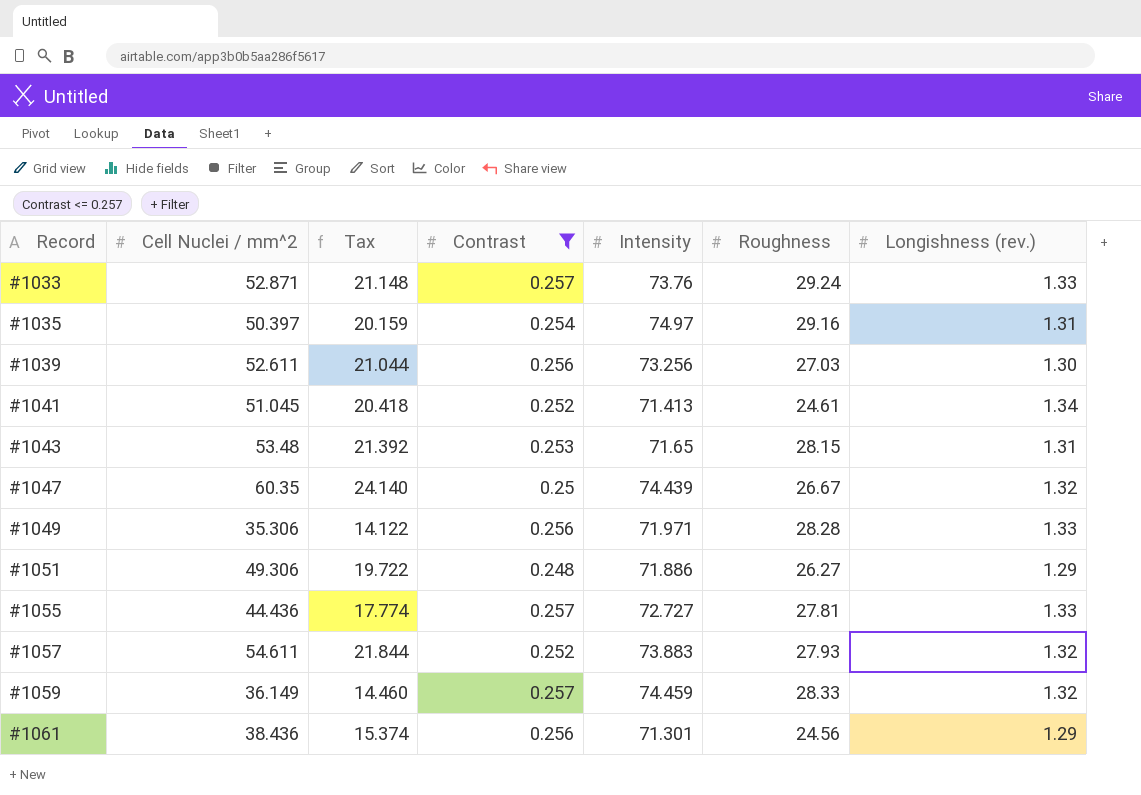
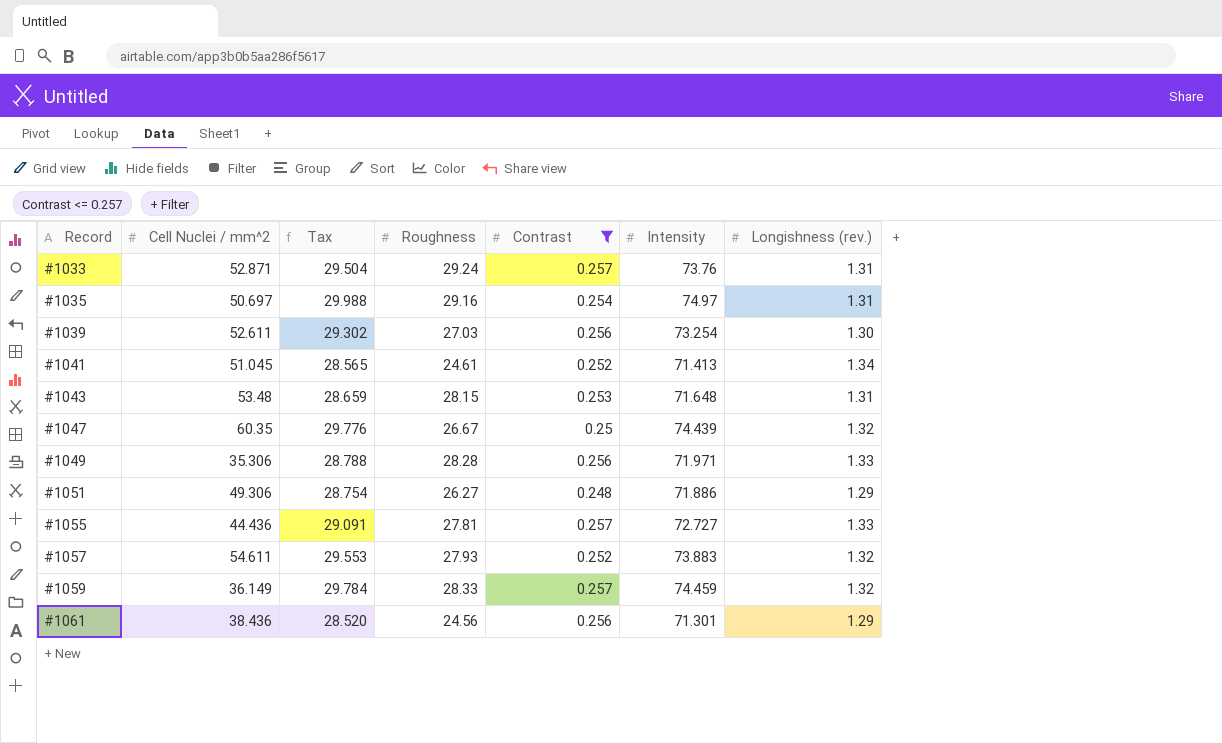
column Tax | formula: [Cell Nuclei / mm^2] * 0.4 -> [Intensity] * 0.4
column Roughness | position: 6 -> 4
#1033 | Longishness (rev.): 1.33 -> 1.31
#1035 | Cell Nuclei / mm^2: 50.397 -> 50.697
#1039 | Intensity: 73.256 -> 73.254
#1043 | Intensity: 71.65 -> 71.648

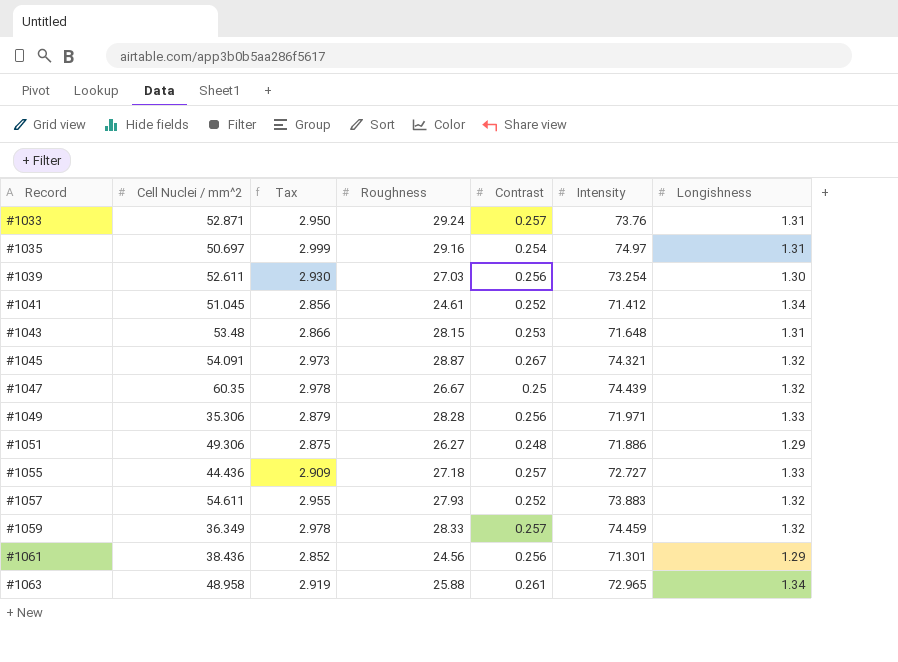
filter: Contrast <= 0.257 -> none
column Tax | formula: [Intensity] * 0.4 -> [Intensity] * 0.04
column name: Longishness (rev.) -> Longishness
#1041 | Intensity: 71.413 -> 71.412
#1055 | Roughness: 27.81 -> 27.18
#1059 | Cell Nuclei / mm^2: 36.149 -> 36.349

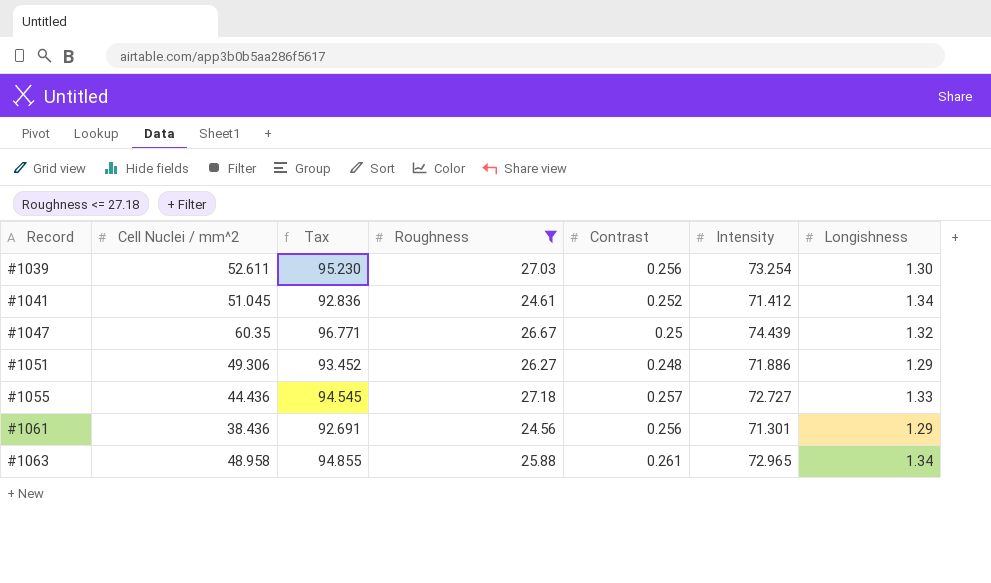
filter: none -> Roughness <= 27.18
column Tax | formula: [Intensity] * 0.04 -> [Intensity] * 1.3

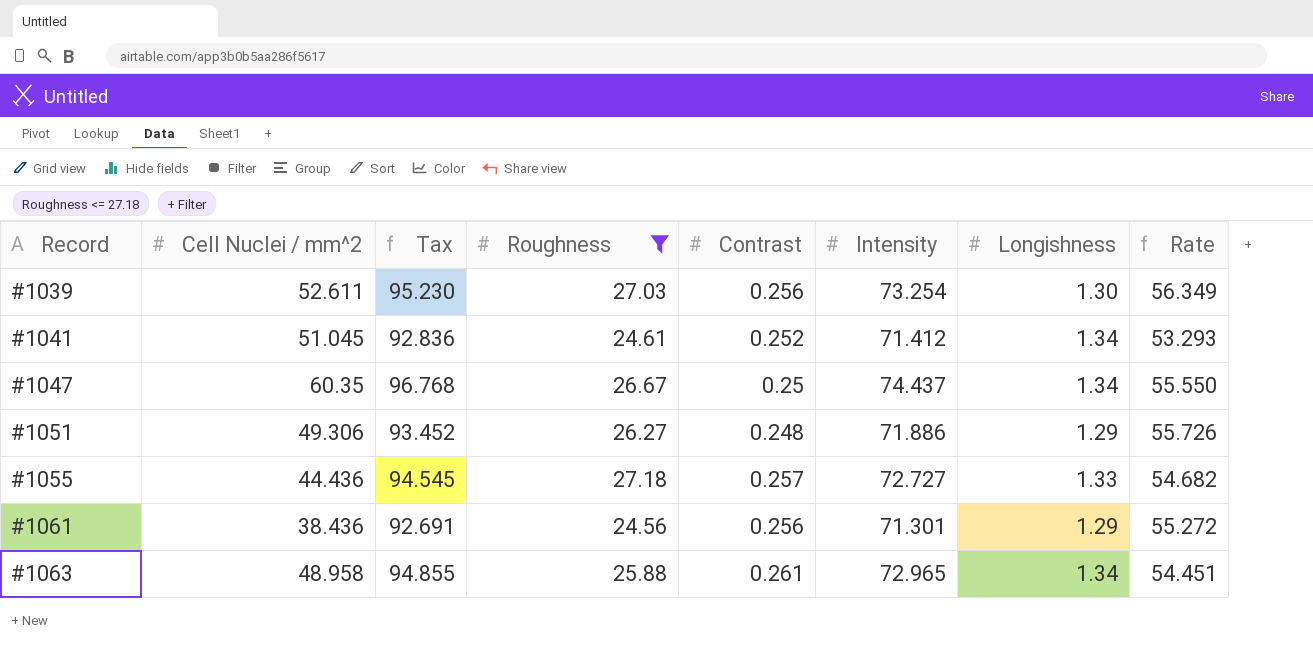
column Rate | formula: none -> [Intensity] / [Longishness]
#1047 | Tax: 96.771 -> 96.768
#1047 | Intensity: 74.439 -> 74.437
#1047 | Longishness: 1.32 -> 1.34

